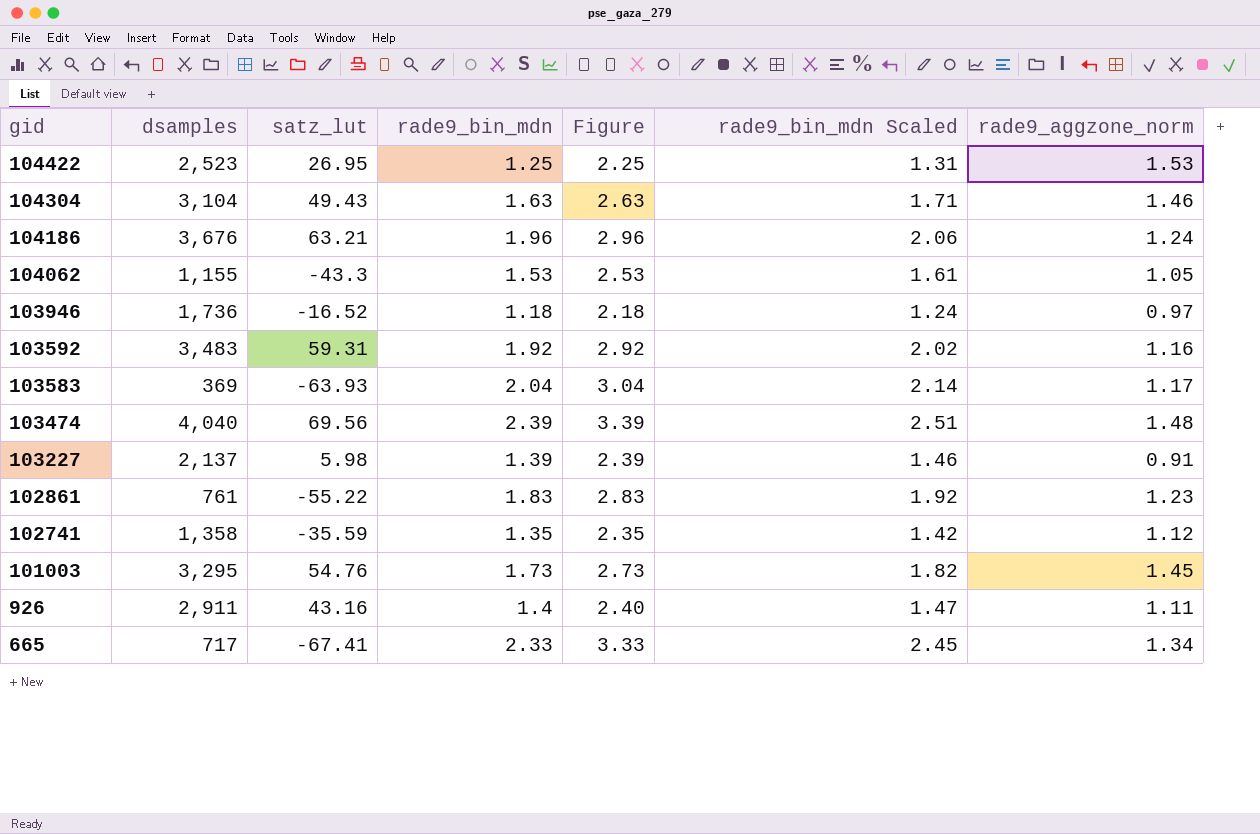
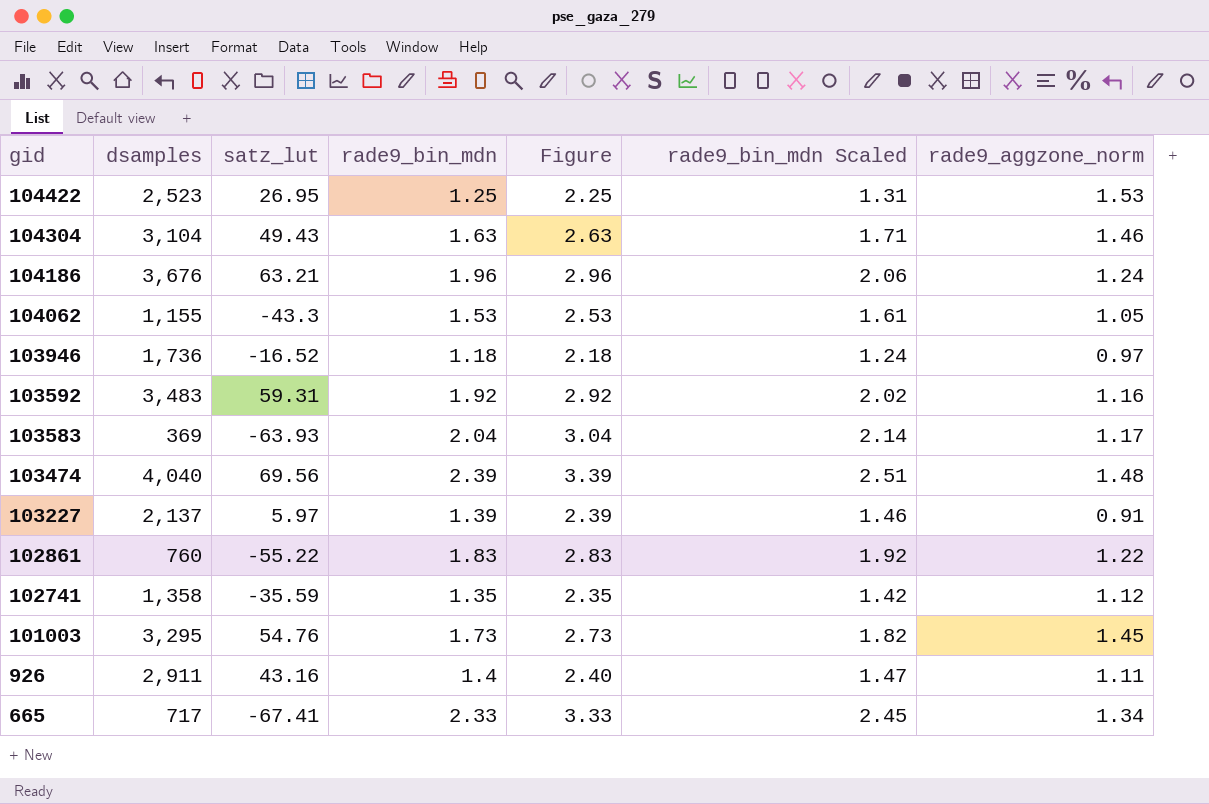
103227 | satz_lut: 5.98 -> 5.97
102861 | dsamples: 761 -> 760
102861 | rade9_aggzone_norm: 1.23 -> 1.22

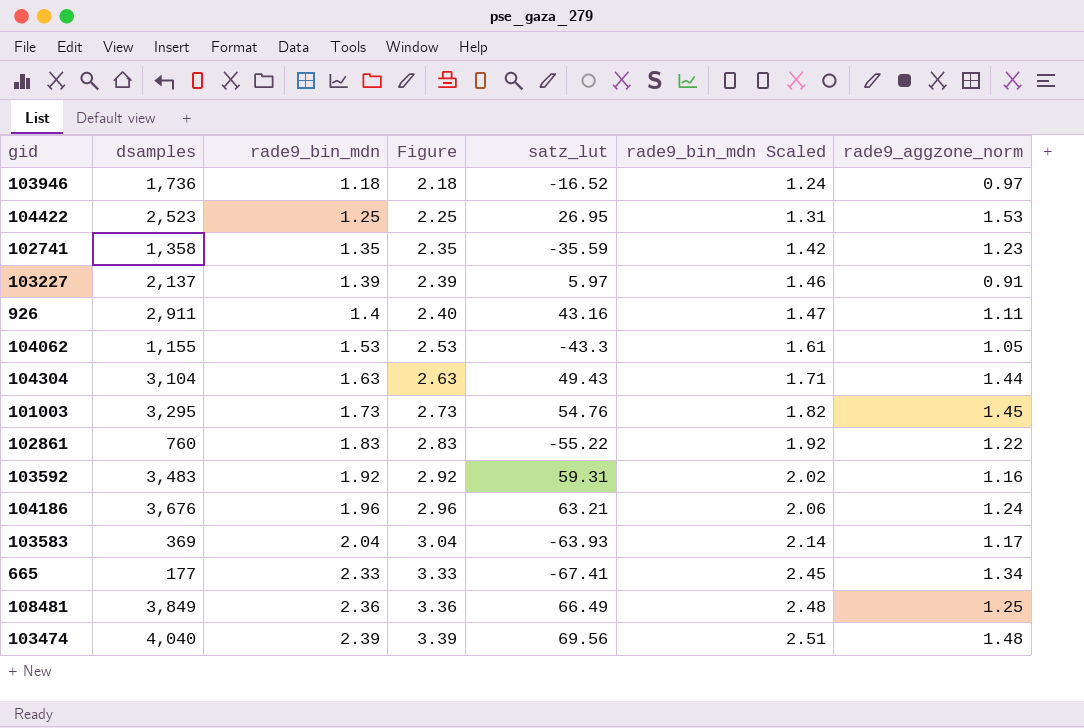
row order: gid descending -> rade9_bin_mdn ascending
column satz_lut | position: 3 -> 5
102741 | rade9_aggzone_norm: 1.12 -> 1.23
104304 | rade9_aggzone_norm: 1.46 -> 1.44
665 | dsamples: 717 -> 177
row 108481: none -> 3,849 | 2.36 | 3.36 | 66.49 | 2.48 | 1.25

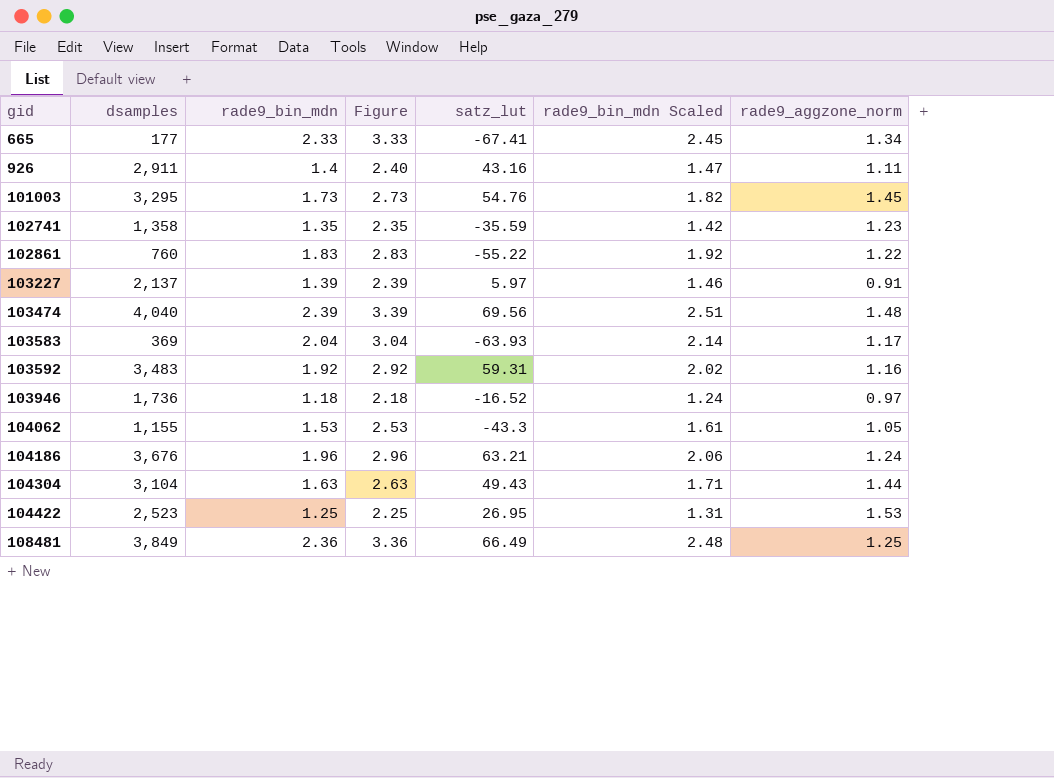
row order: rade9_bin_mdn ascending -> gid ascending

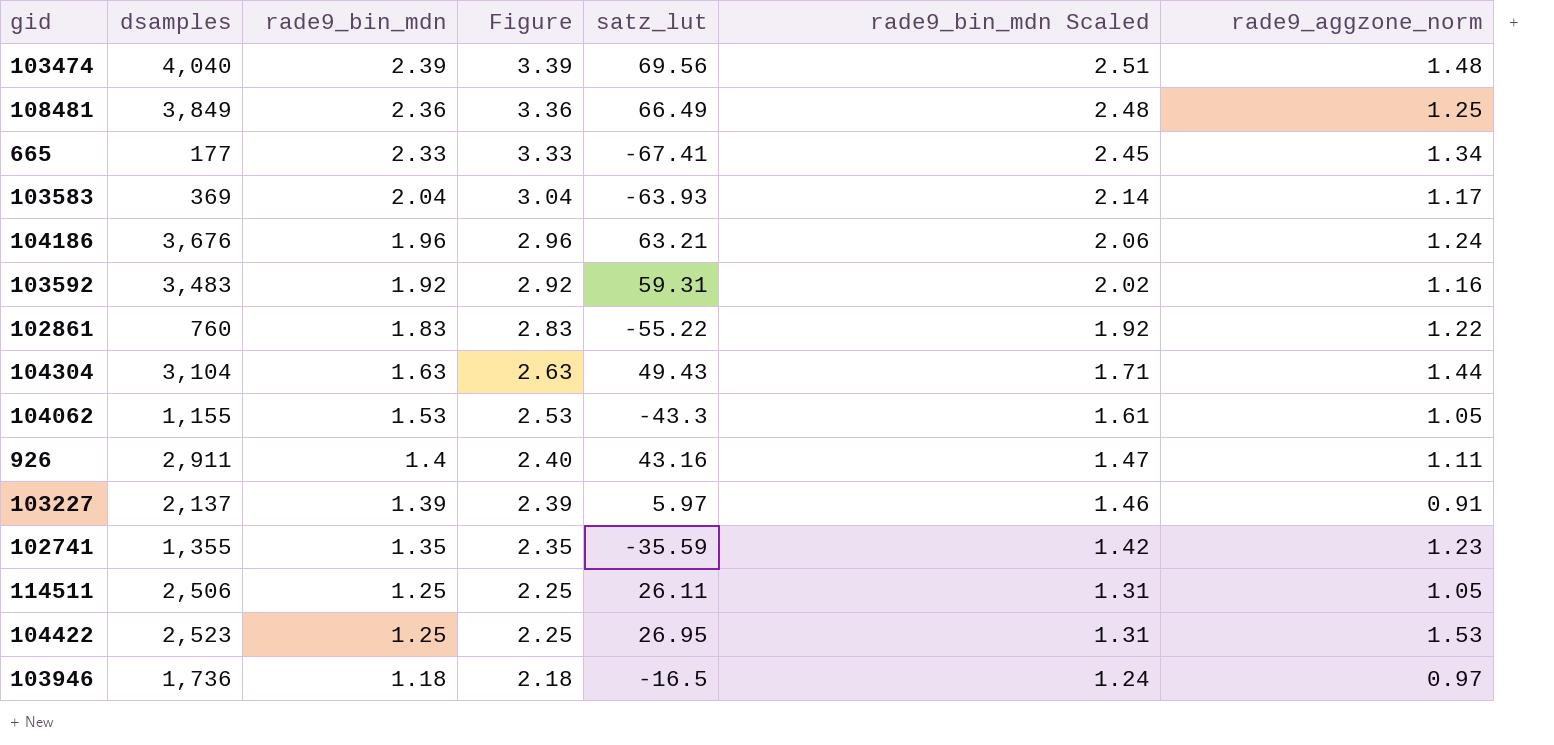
row order: gid ascending -> rade9_bin_mdn descending
row 101003: 3,295 | 1.73 | 2.73 | 54.76 | 1.82 | 1.45 -> none
102741 | dsamples: 1,358 -> 1,355
row 114511: none -> 2,506 | 1.25 | 2.25 | 26.11 | 1.31 | 1.05
103946 | satz_lut: -16.52 -> -16.5

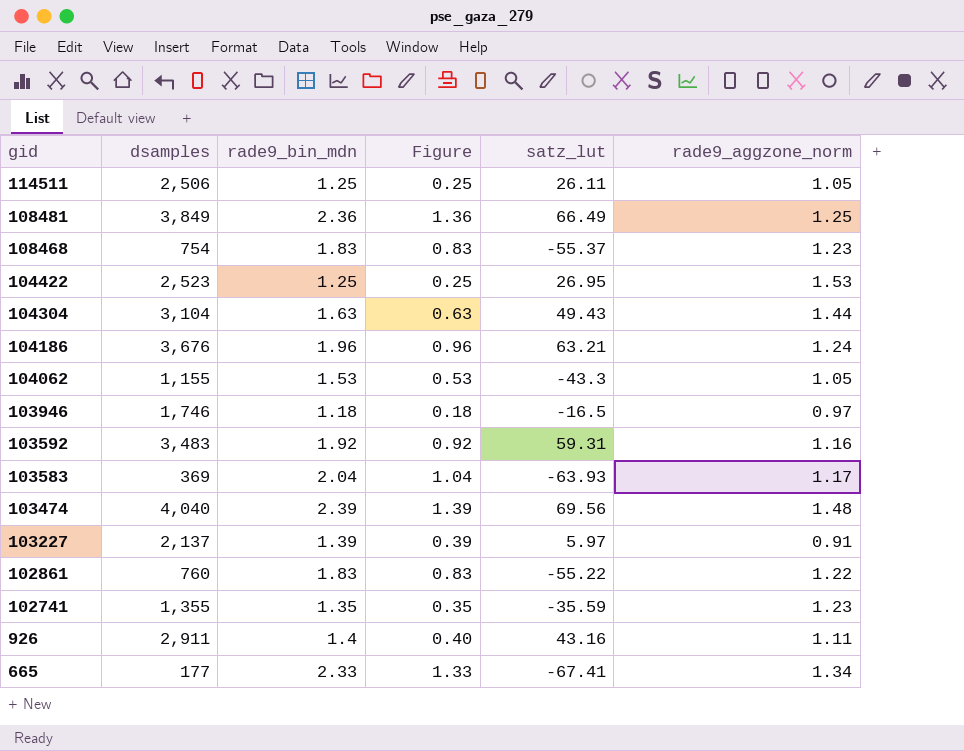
row order: rade9_bin_mdn descending -> gid descending
column rade9_bin_mdn Scaled | formula: [rade9_bin_mdn] * 1.05 -> none
column Figure | formula: [rade9_bin_mdn] + 1 -> [rade9_bin_mdn] - 1
row 108468: none -> 754 | 1.83 | 0.83 | -55.37 | 1.23
103946 | dsamples: 1,736 -> 1,746

